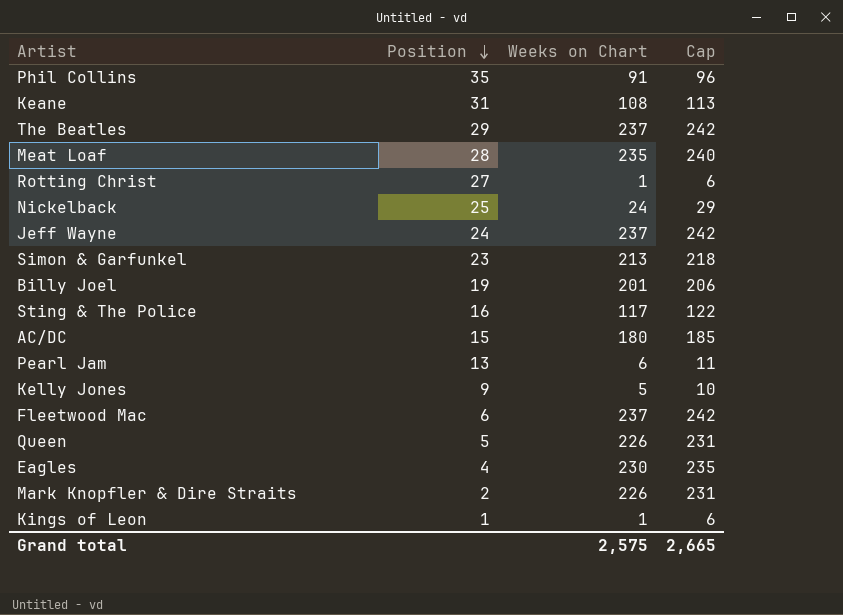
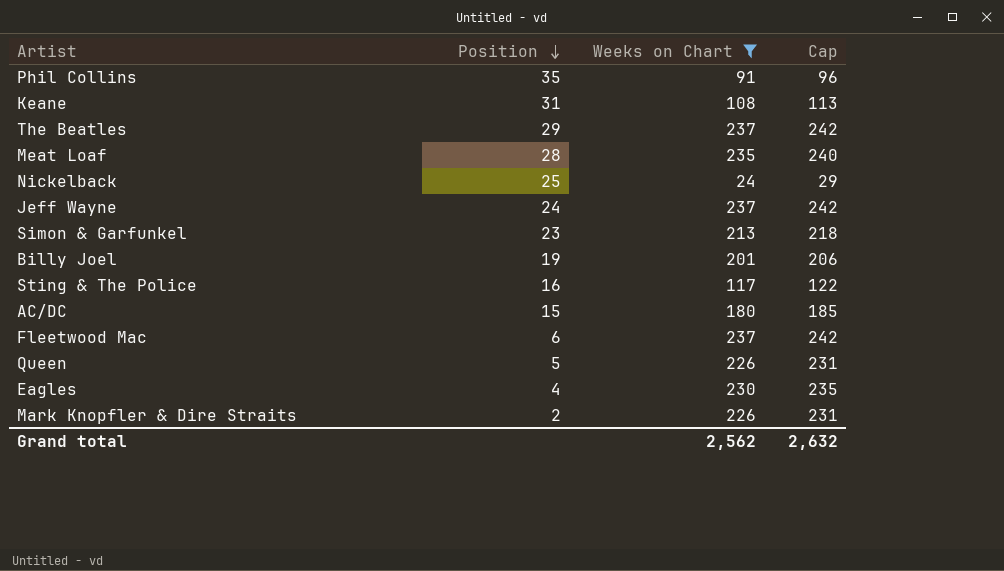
filter: none -> Weeks on Chart >= 24
Grand total | Weeks on Chart: 2,575 -> 2,562
Grand total | Cap: 2,665 -> 2,632

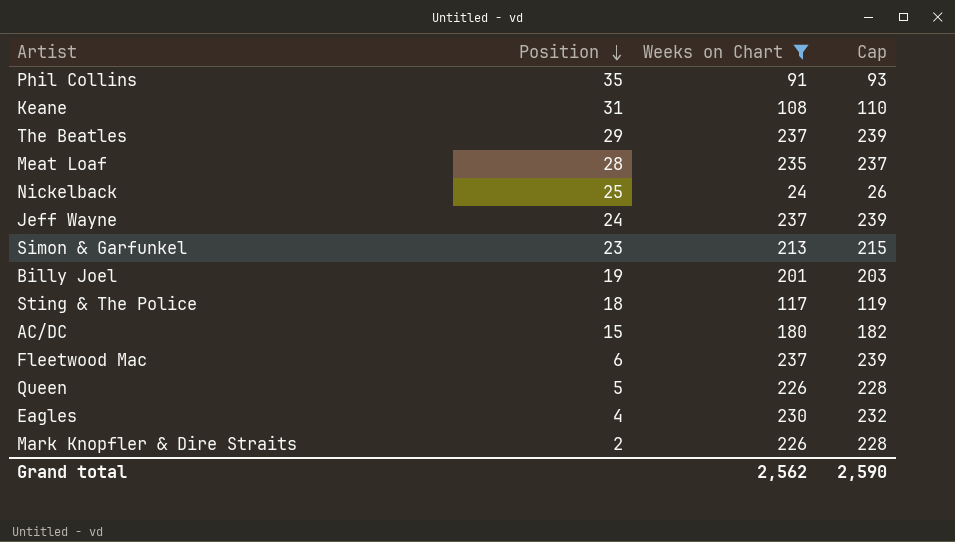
column Cap | formula: [Weeks on Chart] + 5 -> [Weeks on Chart] + 2
Sting & The Police | Position: 16 -> 18
Grand total | Cap: 2,632 -> 2,590

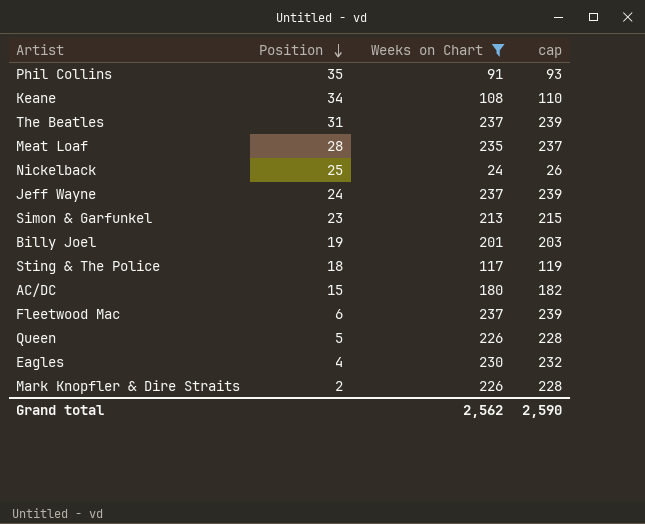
column name: Cap -> cap
Keane | Position: 31 -> 34
The Beatles | Position: 29 -> 31

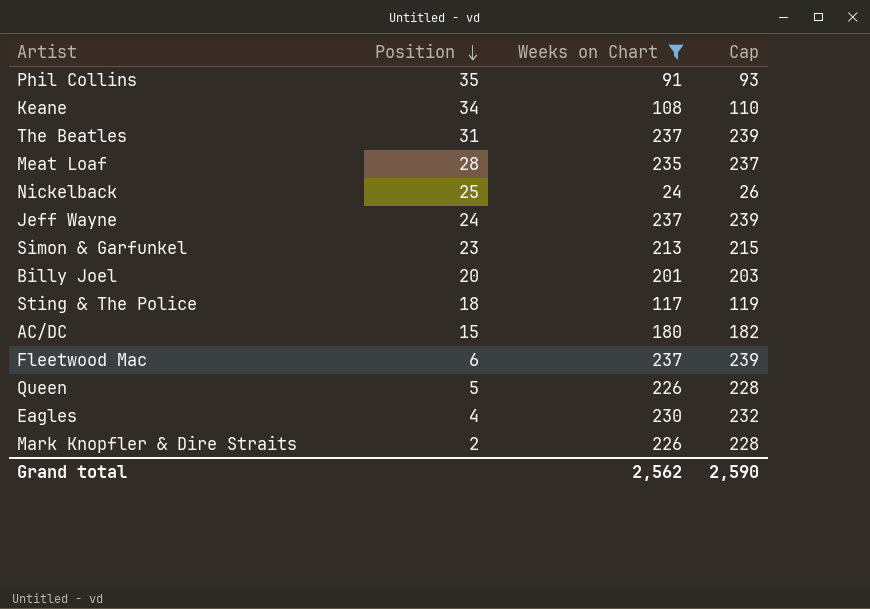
column name: cap -> Cap
Billy Joel | Position: 19 -> 20

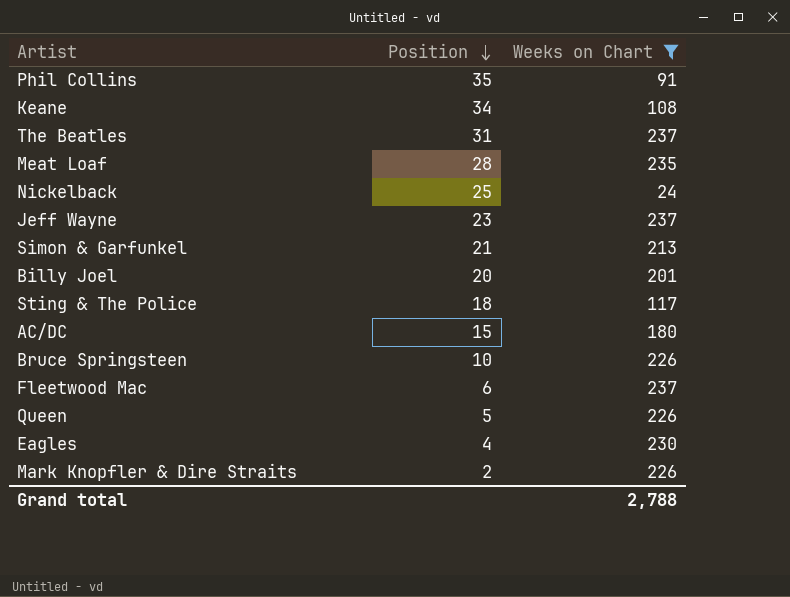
column Cap | formula: [Weeks on Chart] + 2 -> none
Jeff Wayne | Position: 24 -> 23
Simon & Garfunkel | Position: 23 -> 21
row Bruce Springsteen: none -> 10 | 226
Grand total | Weeks on Chart: 2,562 -> 2,788

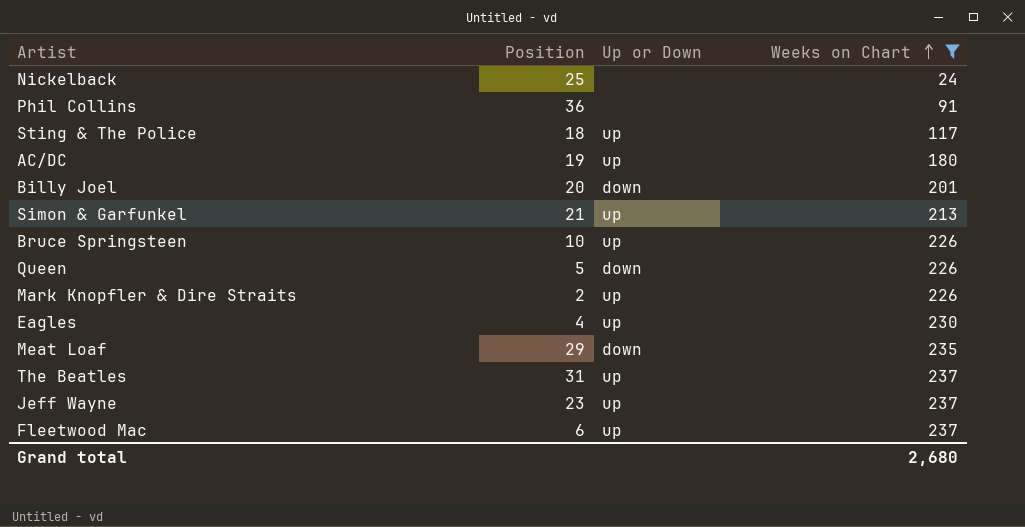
row order: Position descending -> Weeks on Chart ascending
column Up or Down | position: none -> 3
row Keane: 34 | 108 -> none
Phil Collins | Position: 35 -> 36
AC/DC | Position: 15 -> 19
Meat Loaf | Position: 28 -> 29
Grand total | Weeks on Chart: 2,788 -> 2,680

